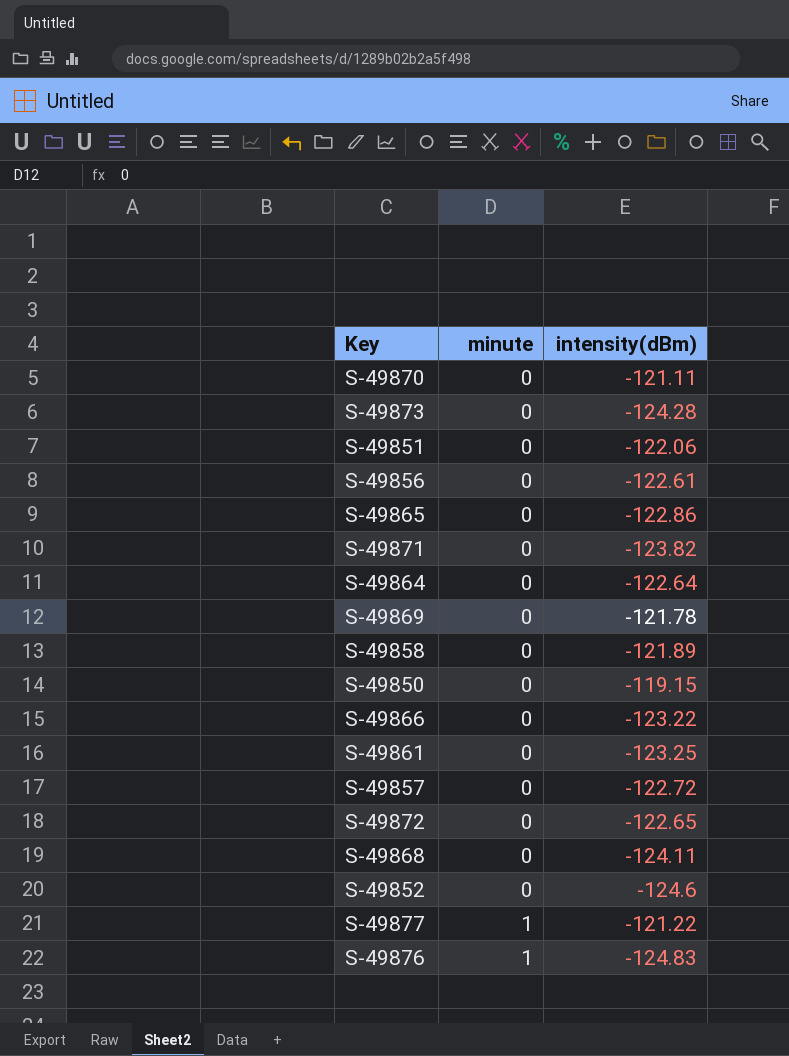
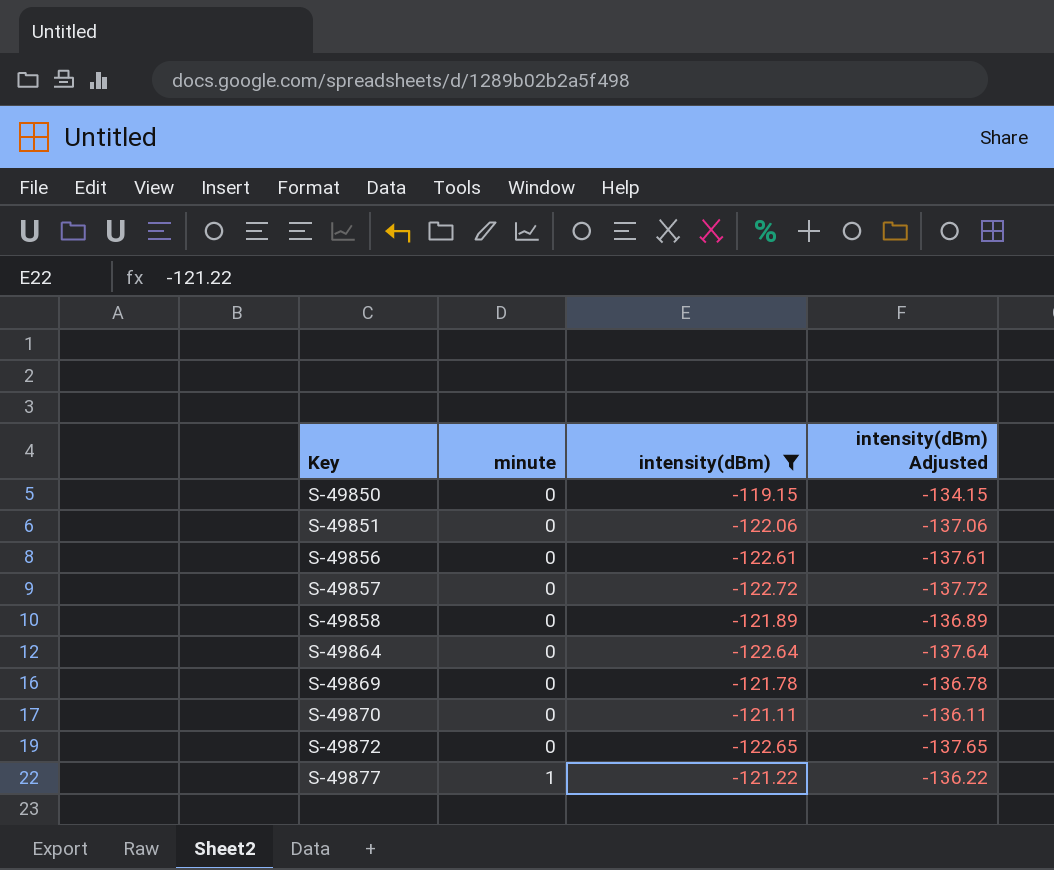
filter: none -> intensity(dBm) >= -122.72
row order: minute ascending -> Key ascending
column intensity(dBm) Adjusted | formula: none -> [intensity(dBm)] - 15

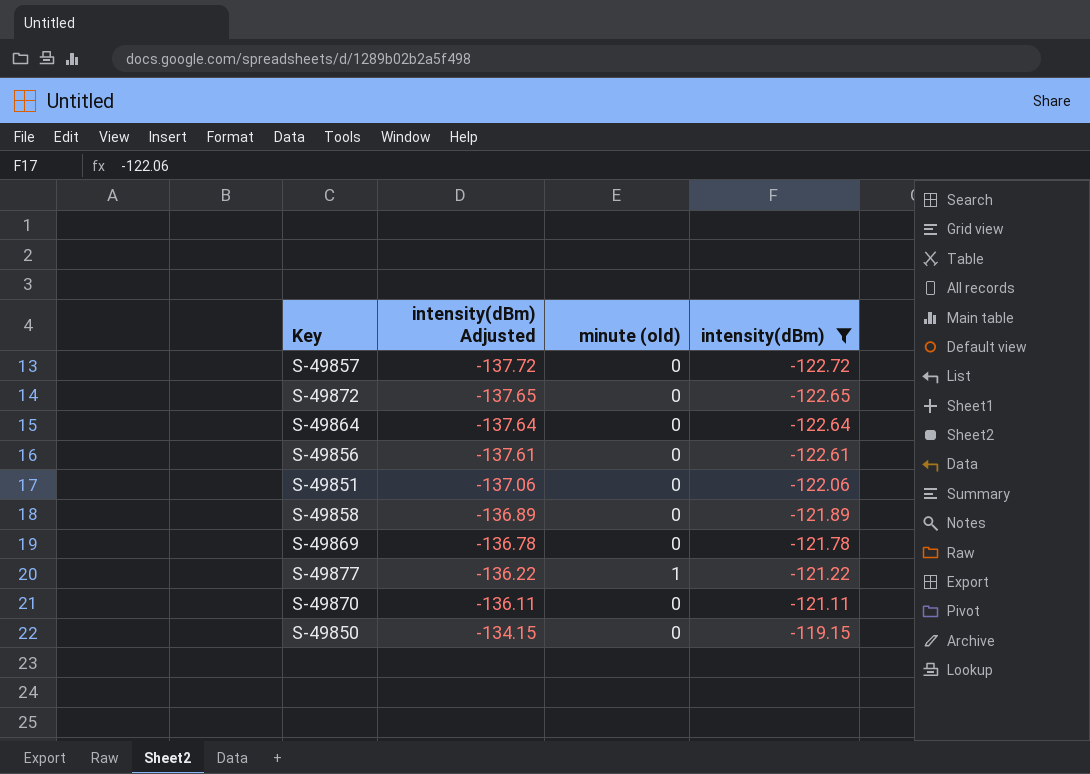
row order: Key ascending -> intensity(dBm) Adjusted ascending
column intensity(dBm) Adjusted | position: 4 -> 2
column name: minute -> minute (old)

